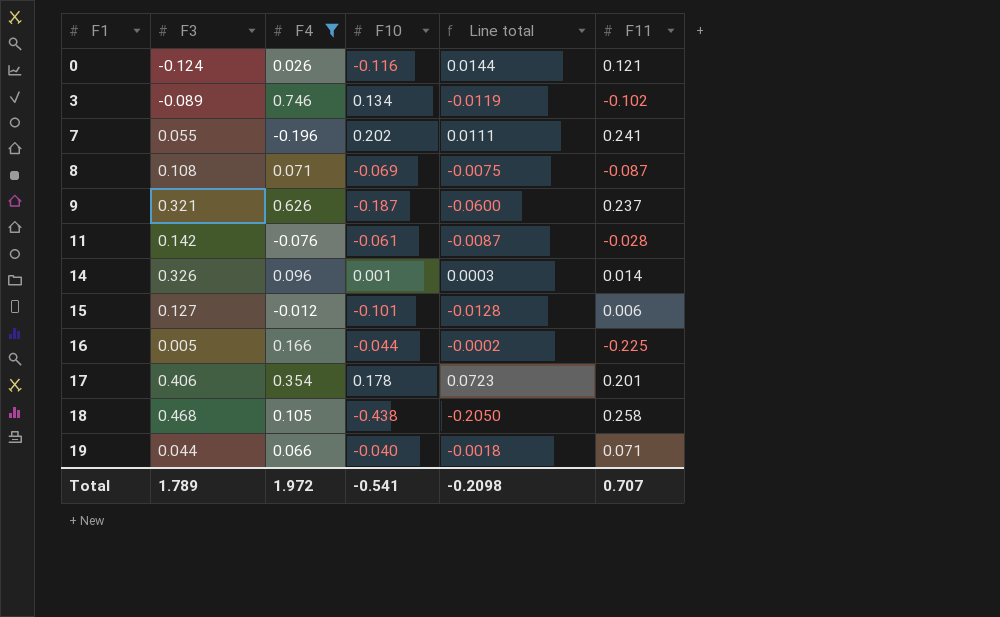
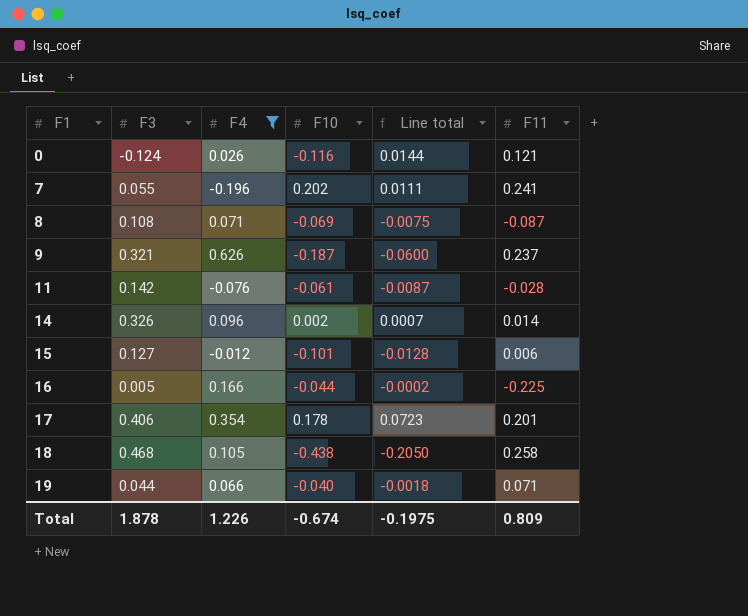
row 3: -0.089 | 0.746 | 0.134 | -0.0119 | -0.102 -> none
14 | F10: 0.001 -> 0.002
14 | Line total: 0.0003 -> 0.0007
Total | F3: 1.789 -> 1.878
Total | F4: 1.972 -> 1.226
Total | F10: -0.541 -> -0.674
Total | Line total: -0.2098 -> -0.1975
Total | F11: 0.707 -> 0.809

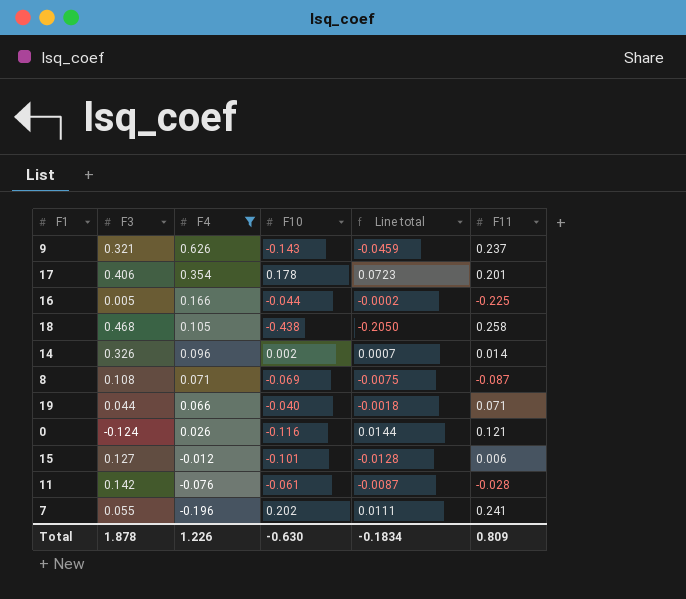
row order: F1 ascending -> F4 descending
9 | F10: -0.187 -> -0.143
9 | Line total: -0.0600 -> -0.0459
Total | F10: -0.674 -> -0.630
Total | Line total: -0.1975 -> -0.1834

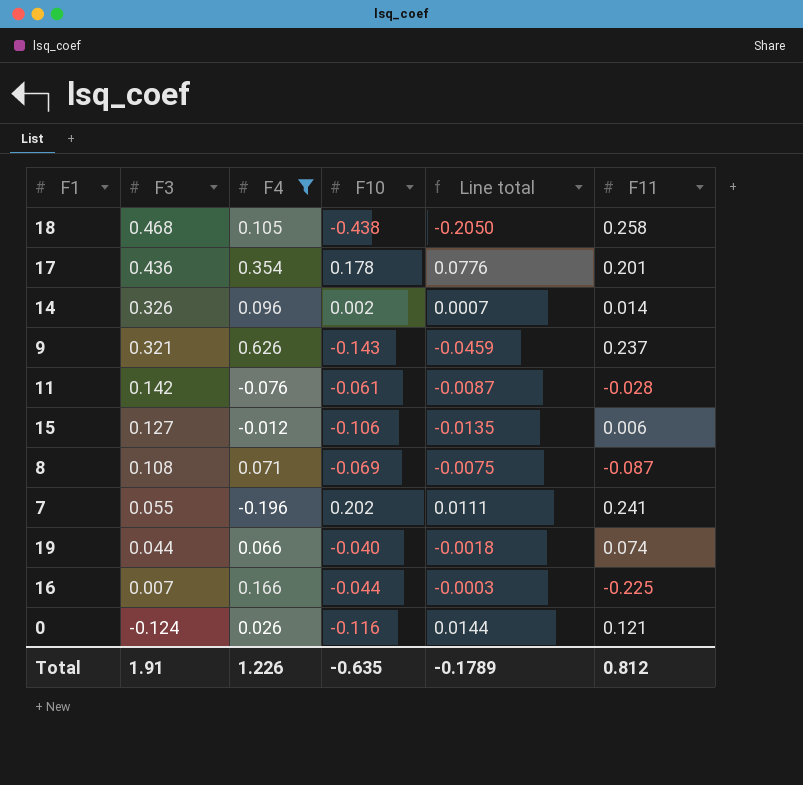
row order: F4 descending -> F3 descending
17 | F3: 0.406 -> 0.436
17 | Line total: 0.0723 -> 0.0776
15 | F10: -0.101 -> -0.106
15 | Line total: -0.0128 -> -0.0135
19 | F11: 0.071 -> 0.074
16 | F3: 0.005 -> 0.007
16 | Line total: -0.0002 -> -0.0003
Total | F3: 1.878 -> 1.91
Total | F10: -0.630 -> -0.635
Total | Line total: -0.1834 -> -0.1789
Total | F11: 0.809 -> 0.812

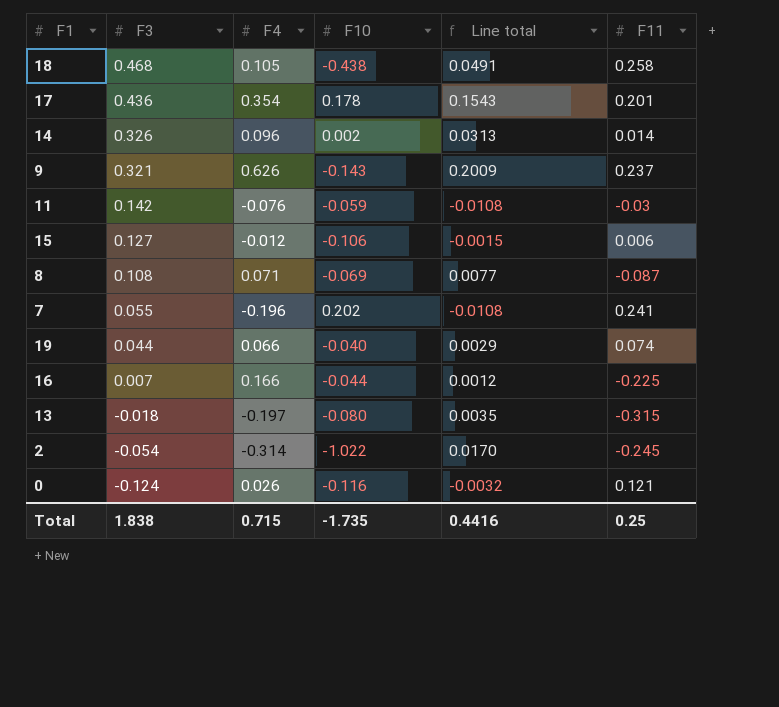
filter: F4 >= -0.196 -> none
column Line total | formula: [F3] * [F10] -> [F3] * [F4]
11 | F10: -0.061 -> -0.059
11 | F11: -0.028 -> -0.03
Total | F3: 1.91 -> 1.838
Total | F4: 1.226 -> 0.715
Total | F10: -0.635 -> -1.735
Total | Line total: -0.1789 -> 0.4416
Total | F11: 0.812 -> 0.25

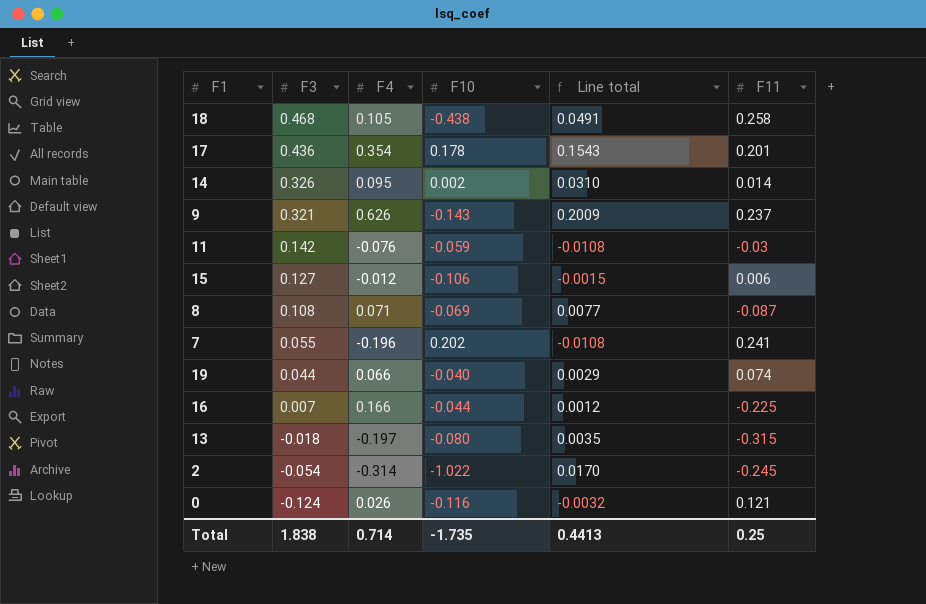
14 | F4: 0.096 -> 0.095
14 | Line total: 0.0313 -> 0.0310
Total | F4: 0.715 -> 0.714
Total | Line total: 0.4416 -> 0.4413

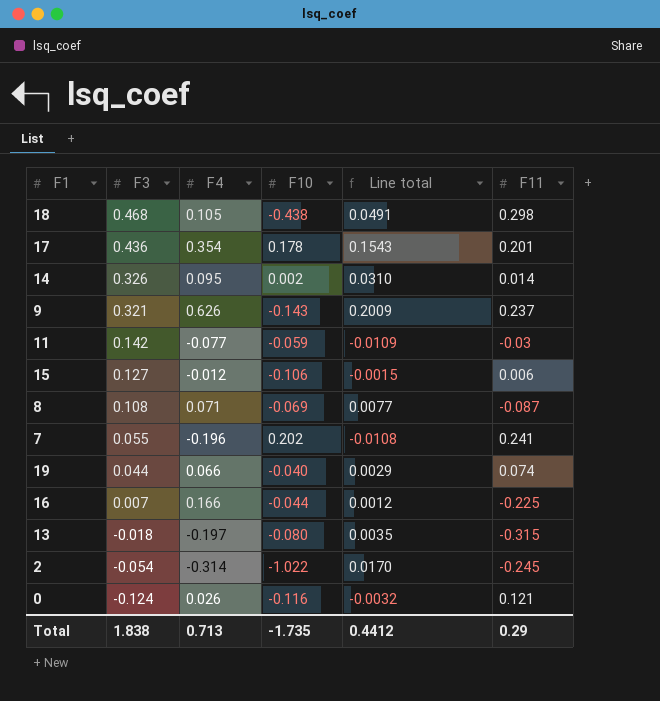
18 | F11: 0.258 -> 0.298
11 | F4: -0.076 -> -0.077
11 | Line total: -0.0108 -> -0.0109
Total | F4: 0.714 -> 0.713
Total | Line total: 0.4413 -> 0.4412
Total | F11: 0.25 -> 0.29

